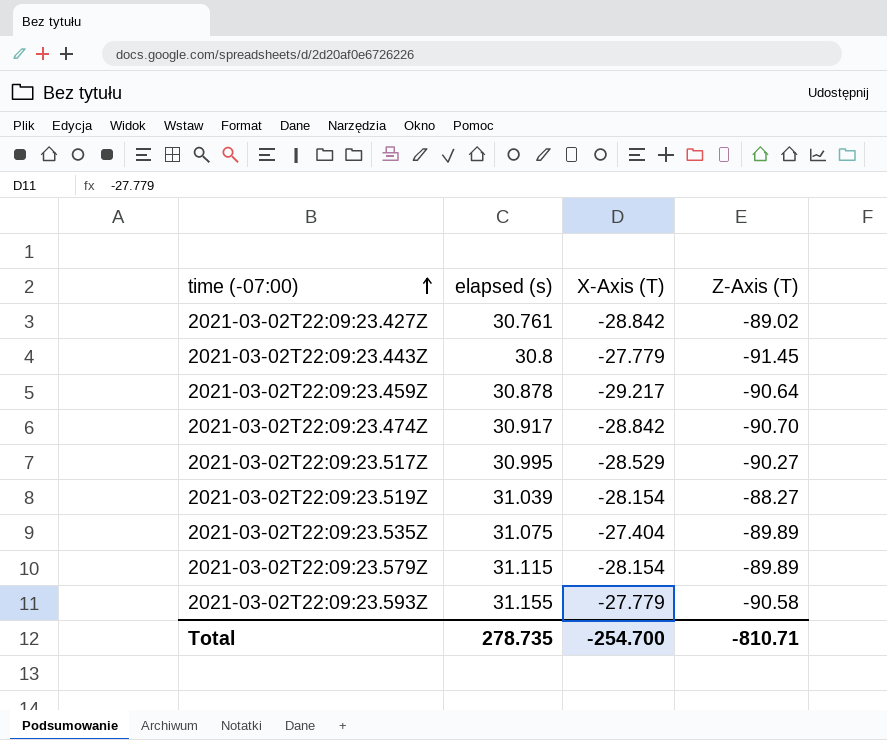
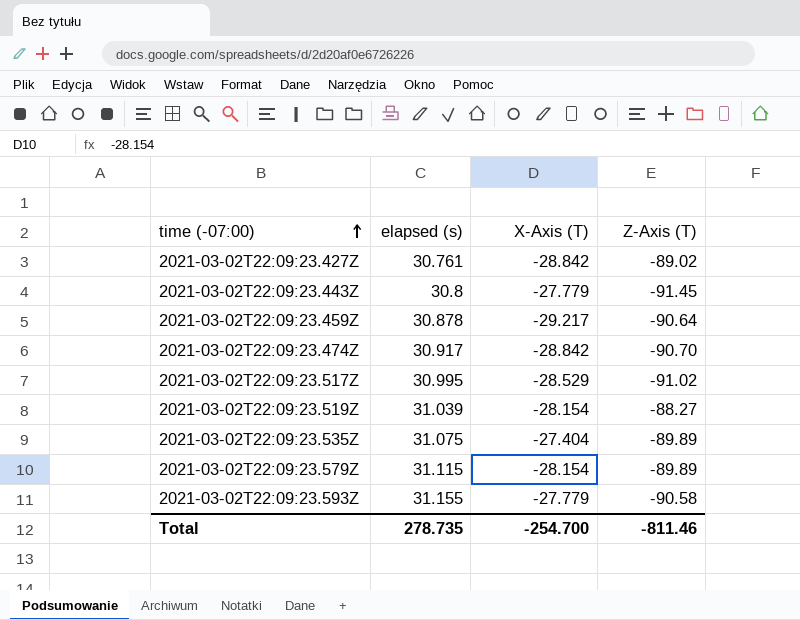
2021-03-02T22:09:23.517Z | Z-Axis (T): -90.27 -> -91.02
Total | Z-Axis (T): -810.71 -> -811.46

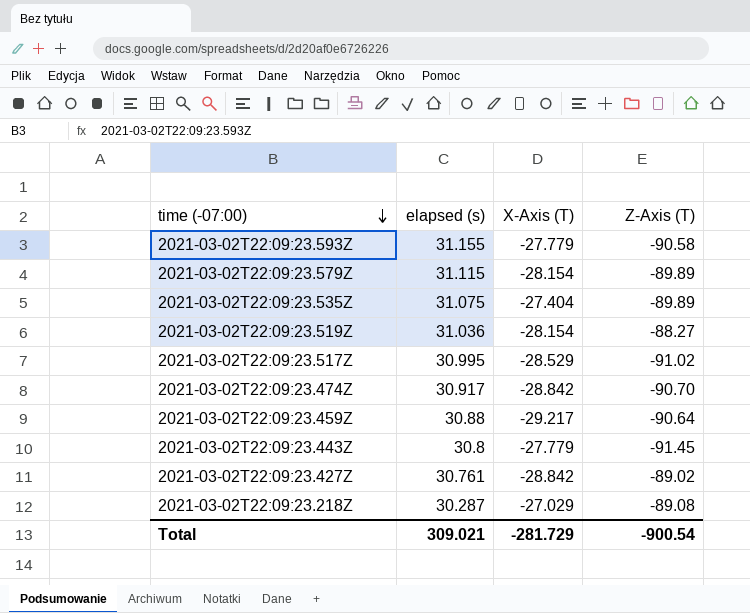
row order: time (-07:00) ascending -> time (-07:00) descending
2021-03-02T22:09:23.519Z | elapsed (s): 31.039 -> 31.036
2021-03-02T22:09:23.459Z | elapsed (s): 30.878 -> 30.88
row 2021-03-02T22:09:23.218Z: none -> 30.287 | -27.029 | -89.08
Total | elapsed (s): 278.735 -> 309.021
Total | X-Axis (T): -254.700 -> -281.729
Total | Z-Axis (T): -811.46 -> -900.54

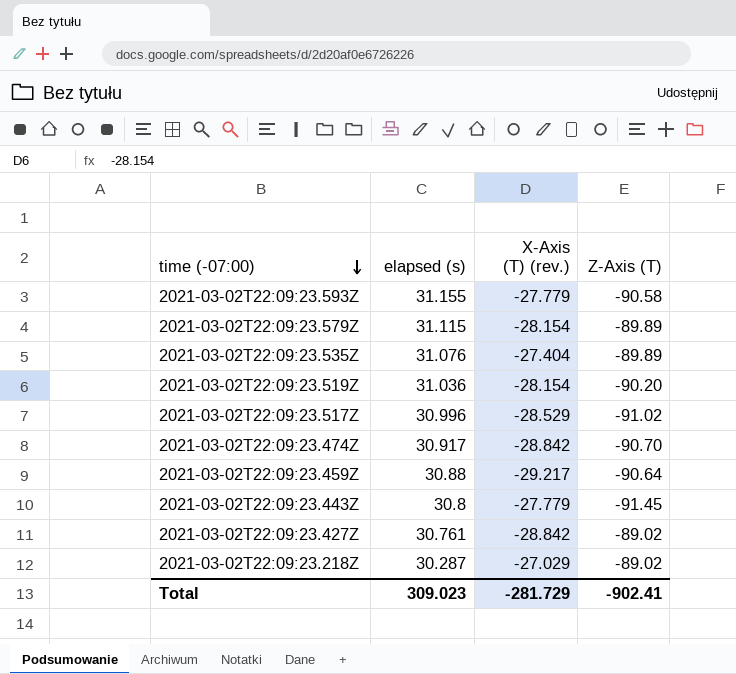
column name: X-Axis (T) -> X-Axis (T) (rev.)
2021-03-02T22:09:23.535Z | elapsed (s): 31.075 -> 31.076
2021-03-02T22:09:23.519Z | Z-Axis (T): -88.27 -> -90.20
2021-03-02T22:09:23.517Z | elapsed (s): 30.995 -> 30.996
2021-03-02T22:09:23.218Z | Z-Axis (T): -89.08 -> -89.02
Total | elapsed (s): 309.021 -> 309.023
Total | Z-Axis (T): -900.54 -> -902.41

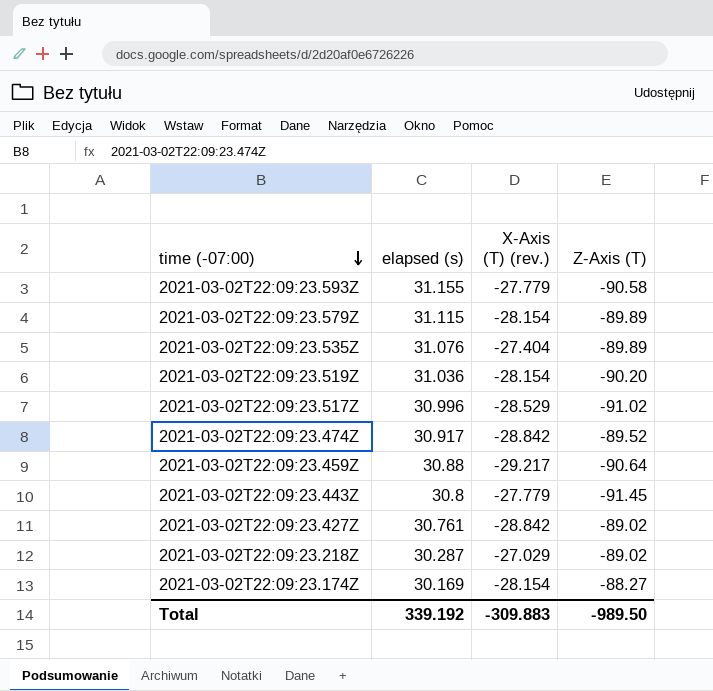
2021-03-02T22:09:23.474Z | Z-Axis (T): -90.70 -> -89.52
row 2021-03-02T22:09:23.174Z: none -> 30.169 | -28.154 | -88.27
Total | elapsed (s): 309.023 -> 339.192
Total | X-Axis (T) (rev.): -281.729 -> -309.883
Total | Z-Axis (T): -902.41 -> -989.50

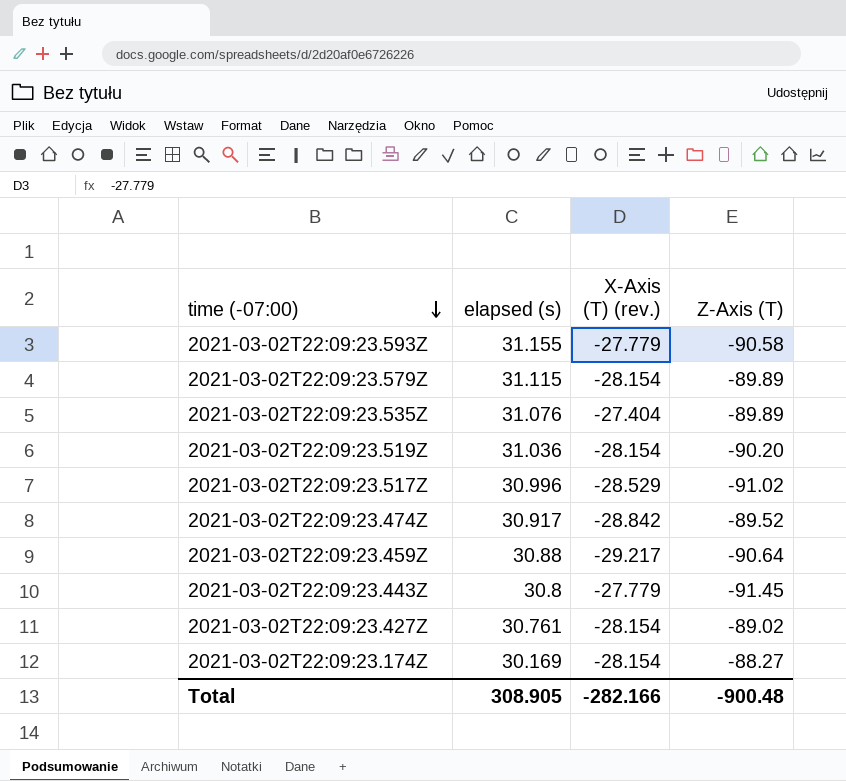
row 2021-03-02T22:09:23.218Z: 30.287 | -27.029 | -89.02 -> none
2021-03-02T22:09:23.427Z | X-Axis (T) (rev.): -28.842 -> -28.154
Total | elapsed (s): 339.192 -> 308.905
Total | X-Axis (T) (rev.): -309.883 -> -282.166
Total | Z-Axis (T): -989.50 -> -900.48

